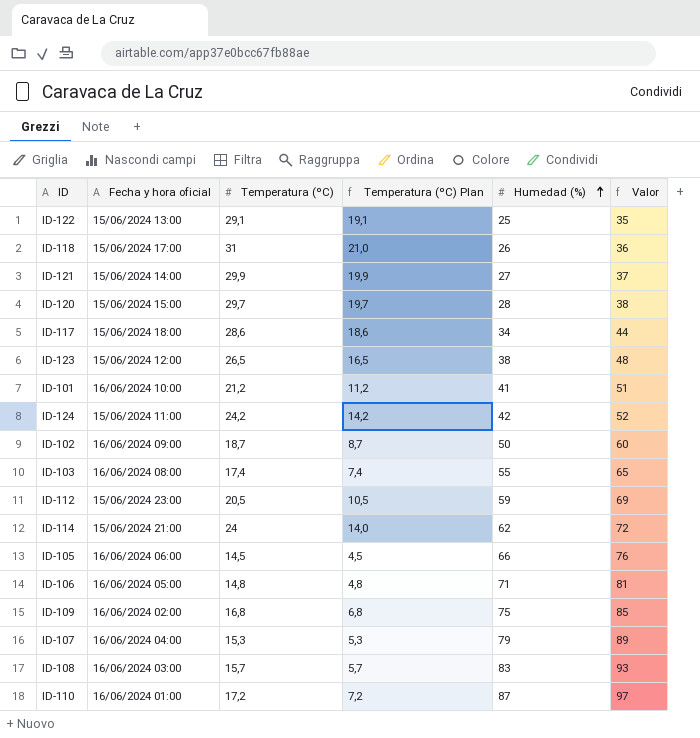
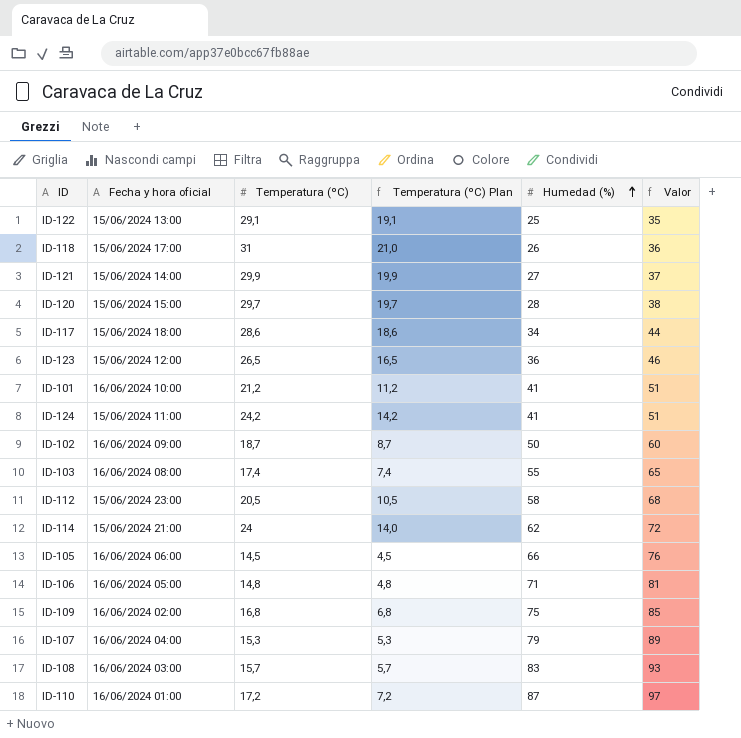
ID-123 | Humedad (%): 38 -> 36
ID-123 | Valor: 48 -> 46
ID-124 | Humedad (%): 42 -> 41
ID-124 | Valor: 52 -> 51
ID-112 | Humedad (%): 59 -> 58
ID-112 | Valor: 69 -> 68

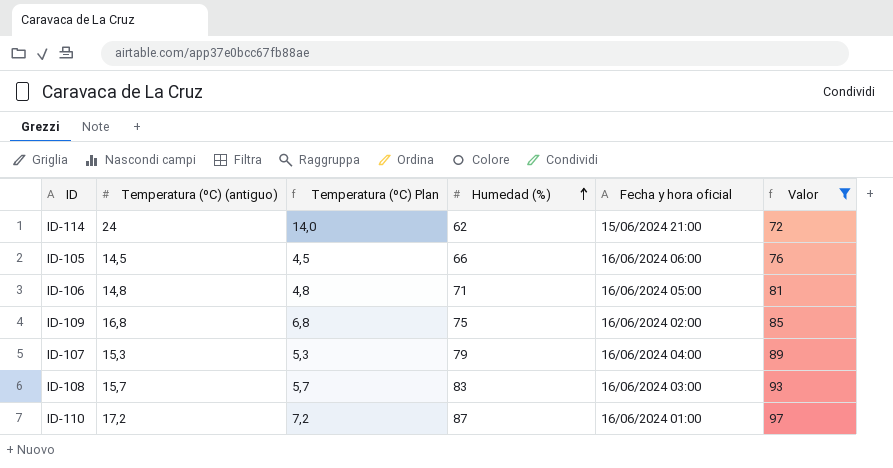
filter: none -> Valor >= 72
column name: Temperatura (ºC) -> Temperatura (ºC) (antiguo)
column Fecha y hora oficial | position: 2 -> 5

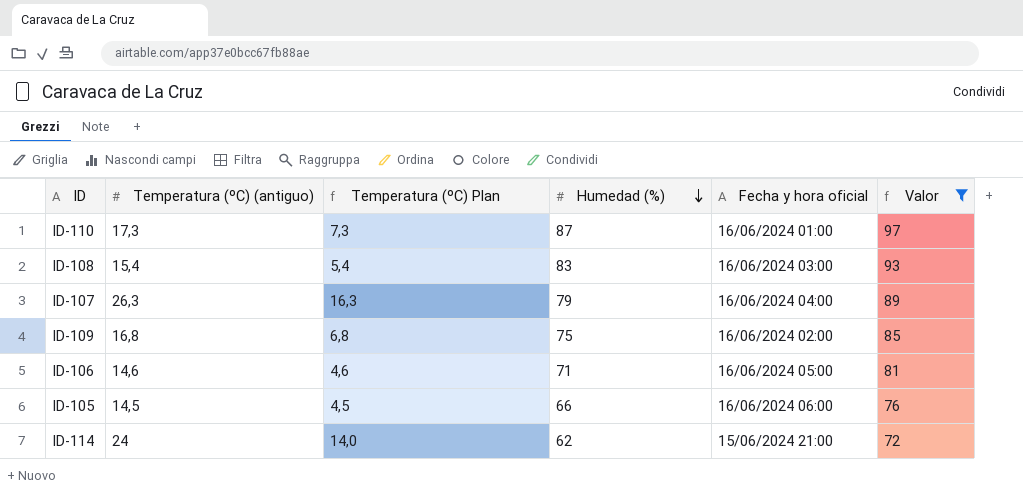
row order: Humedad (%) ascending -> Humedad (%) descending
ID-110 | Temperatura (ºC) (antiguo): 17,2 -> 17,3
ID-110 | Temperatura (ºC) Plan: 7,2 -> 7,3
ID-108 | Temperatura (ºC) (antiguo): 15,7 -> 15,4
ID-108 | Temperatura (ºC) Plan: 5,7 -> 5,4
ID-107 | Temperatura (ºC) (antiguo): 15,3 -> 26,3
ID-107 | Temperatura (ºC) Plan: 5,3 -> 16,3
ID-106 | Temperatura (ºC) (antiguo): 14,8 -> 14,6
ID-106 | Temperatura (ºC) Plan: 4,8 -> 4,6

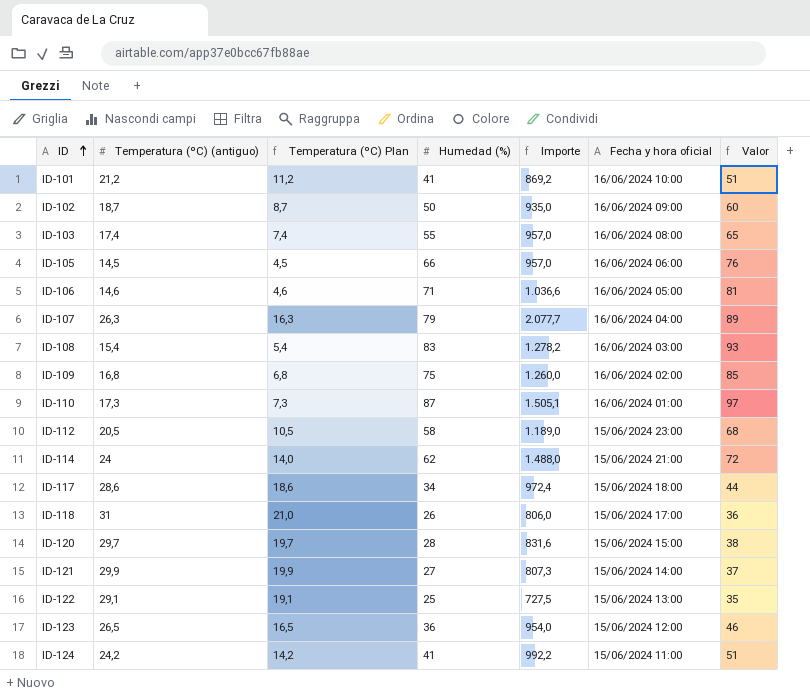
filter: Valor >= 72 -> none
row order: Humedad (%) descending -> ID ascending
column Importe | formula: none -> [Temperatura (ºC) (antiguo)] * [Humedad (%)]

